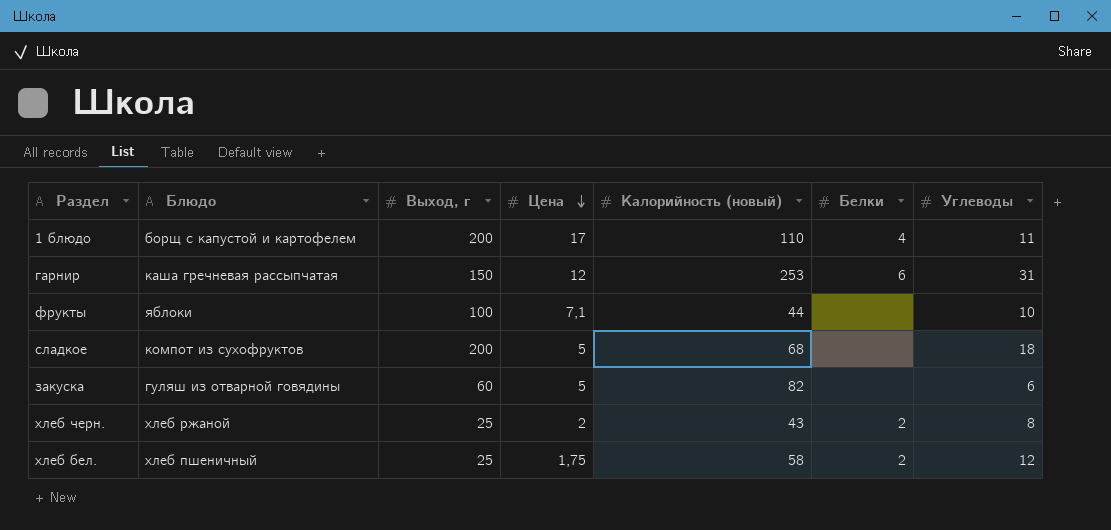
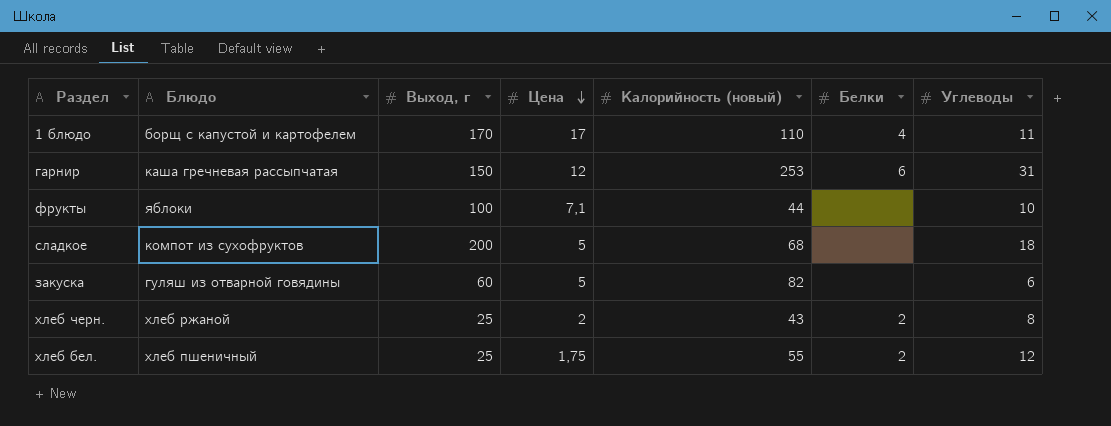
1 блюдо | Выход, г: 200 -> 170
хлеб бел. | Калорийность (новый): 58 -> 55

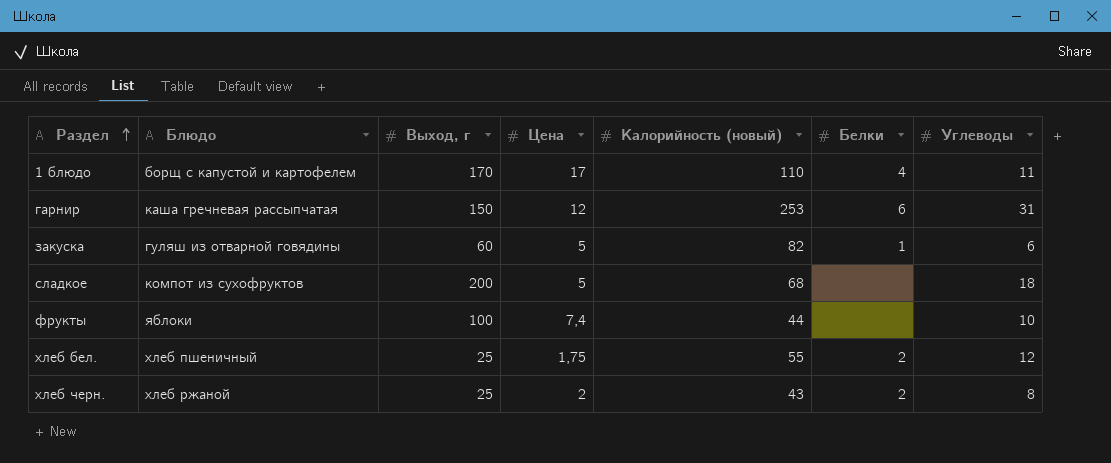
row order: Цена descending -> Раздел ascending
закуска | Белки: none -> 1
фрукты | Цена: 7,1 -> 7,4

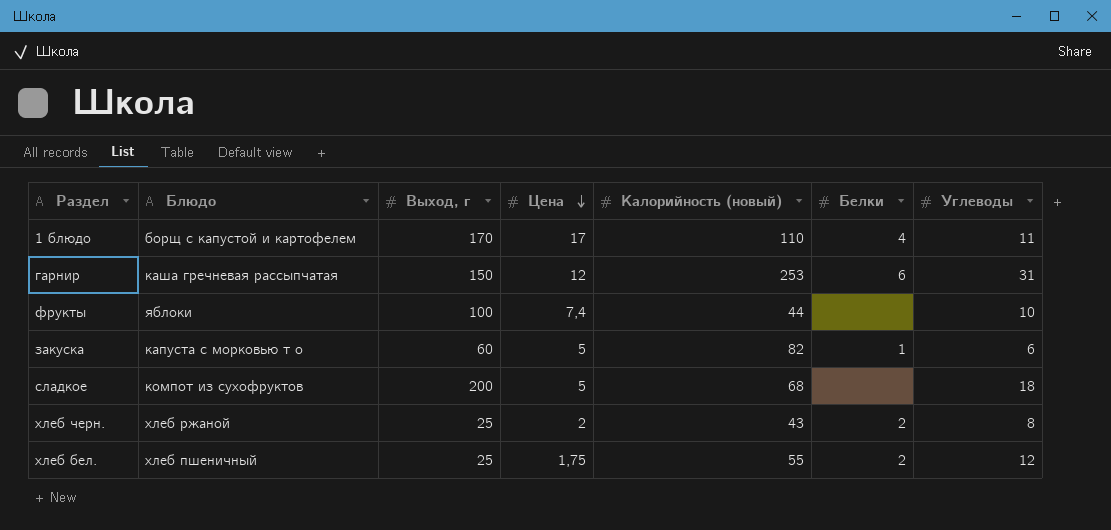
row order: Раздел ascending -> Цена descending
закуска | Блюдо: гуляш из отварной говядины -> капуста с морковью т о

